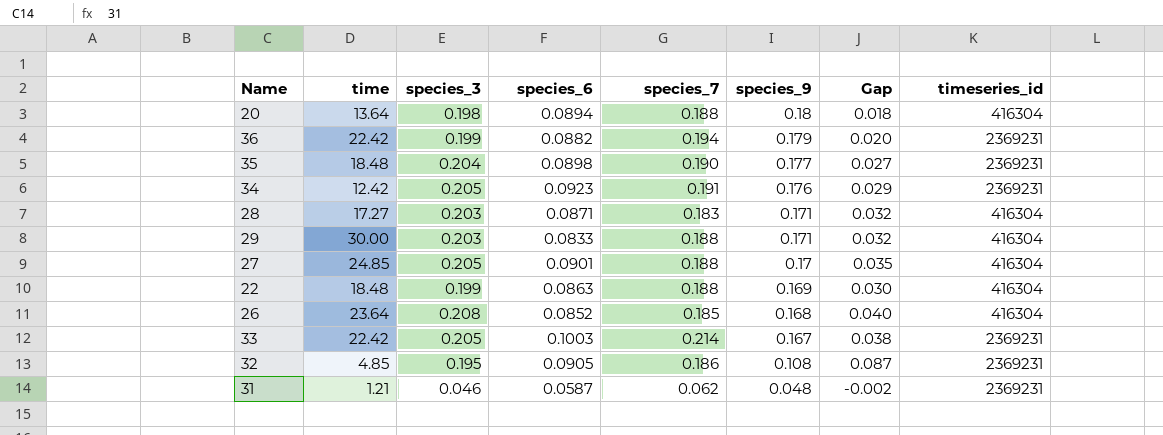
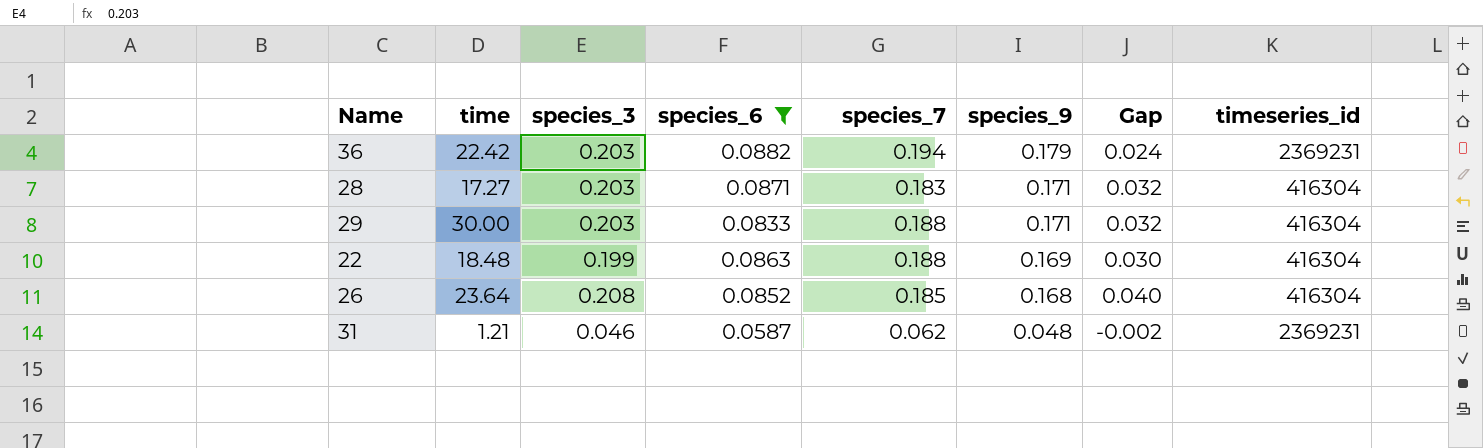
filter: none -> species_6 <= 0.0882
36 | species_3: 0.199 -> 0.203
36 | Gap: 0.020 -> 0.024

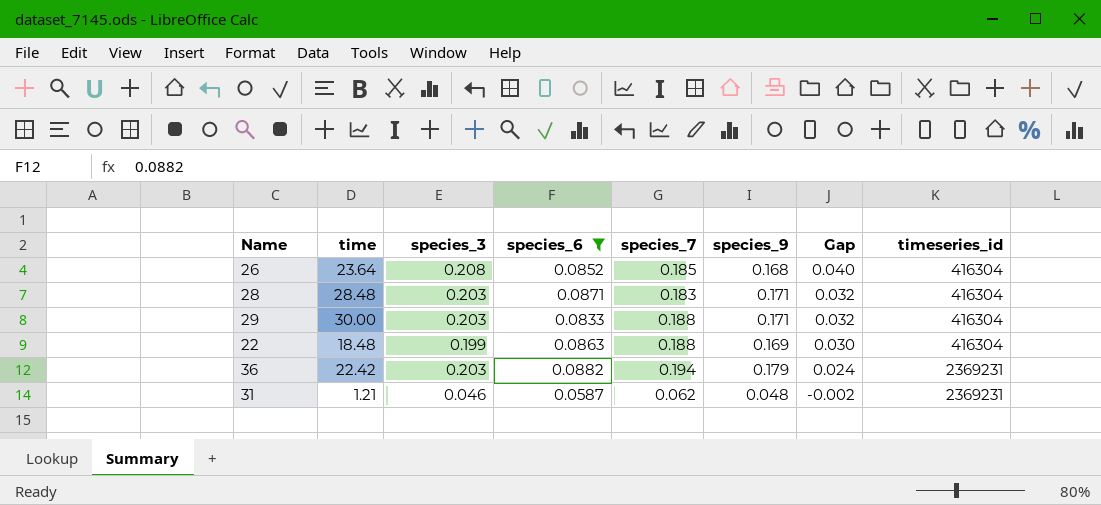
row order: species_9 descending -> Gap descending
28 | time: 17.27 -> 28.48

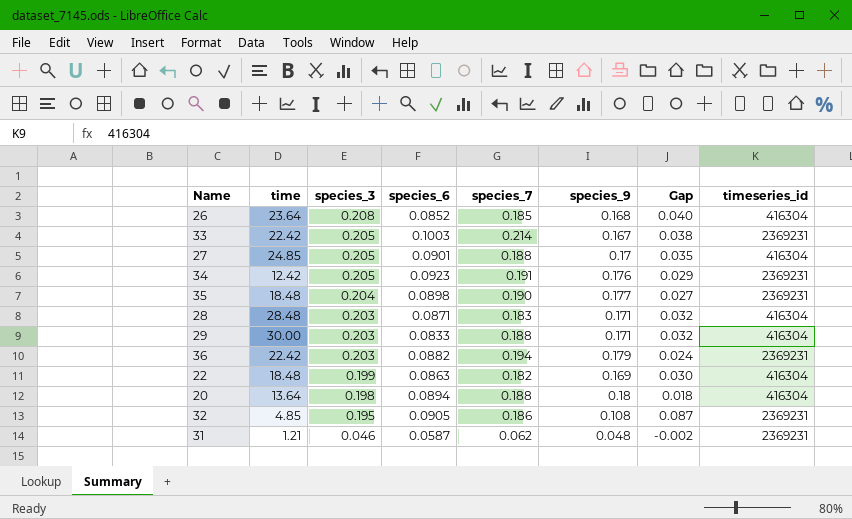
filter: species_6 <= 0.0882 -> none
row order: Gap descending -> species_3 descending
22 | species_7: 0.188 -> 0.182

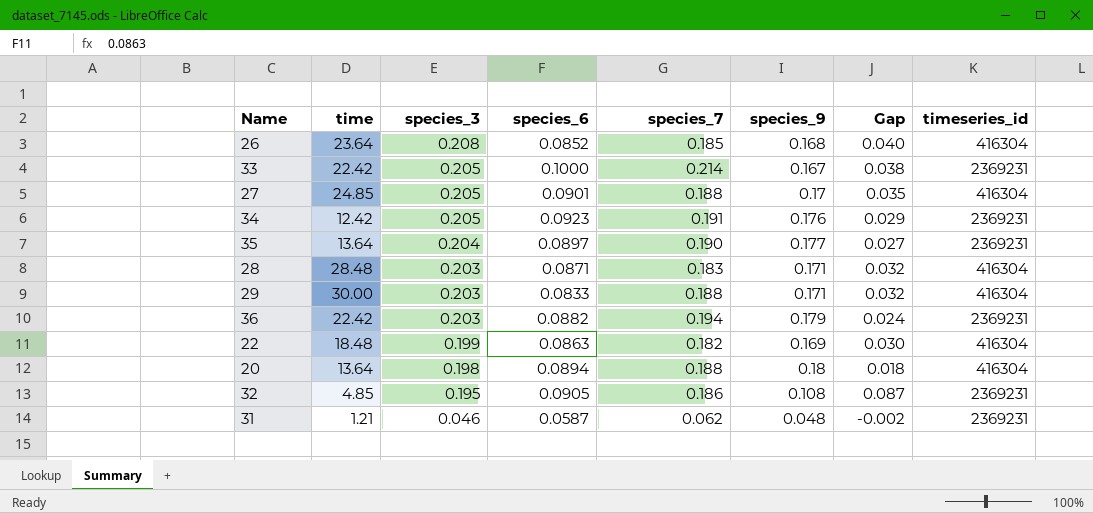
33 | species_6: 0.1003 -> 0.1000
35 | time: 18.48 -> 13.64
35 | species_6: 0.0898 -> 0.0897

